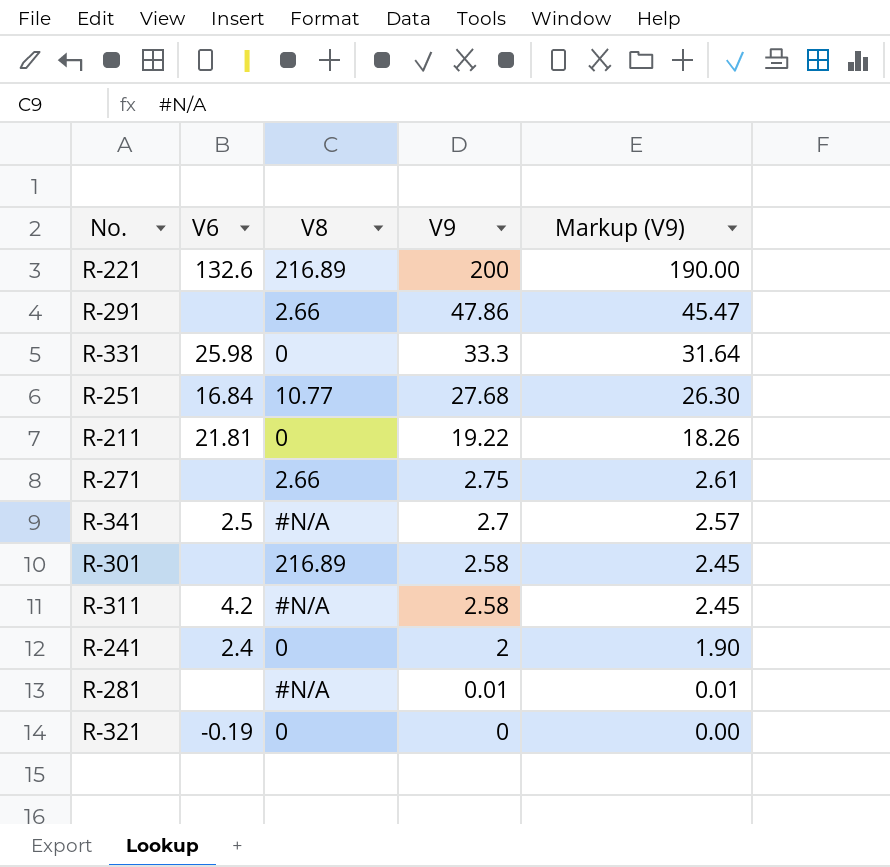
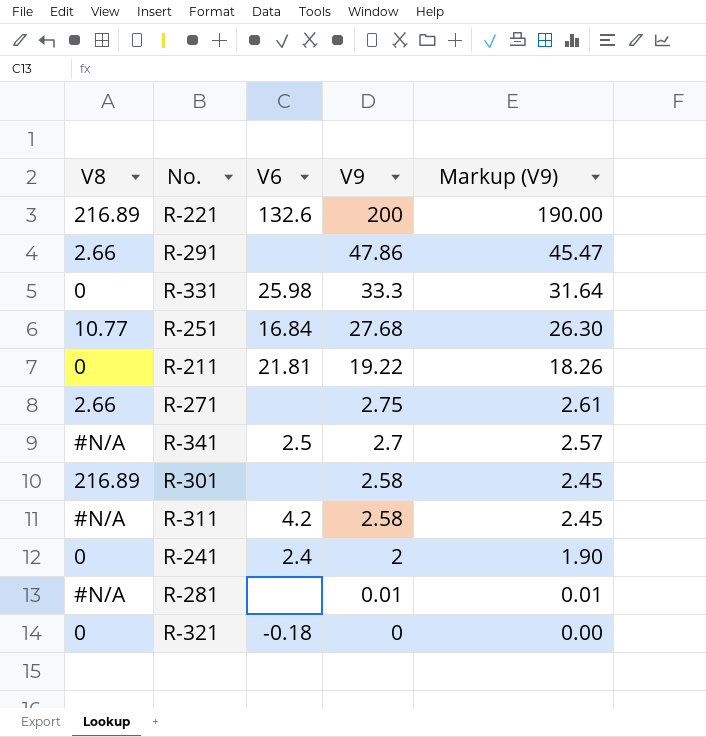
column V8 | position: 3 -> 1
R-321 | V6: -0.19 -> -0.18

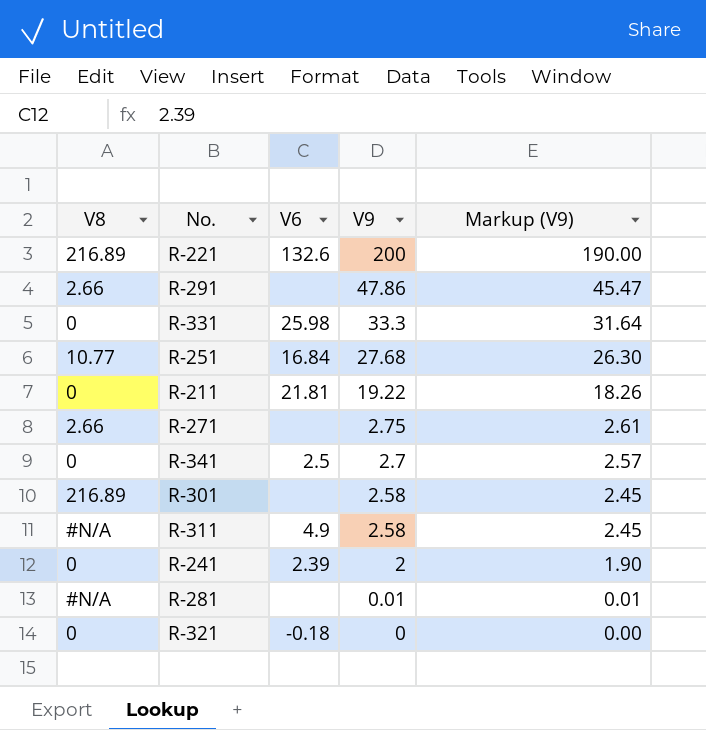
R-341 | V8: #N/A -> 0
R-311 | V6: 4.2 -> 4.9
R-241 | V6: 2.4 -> 2.39

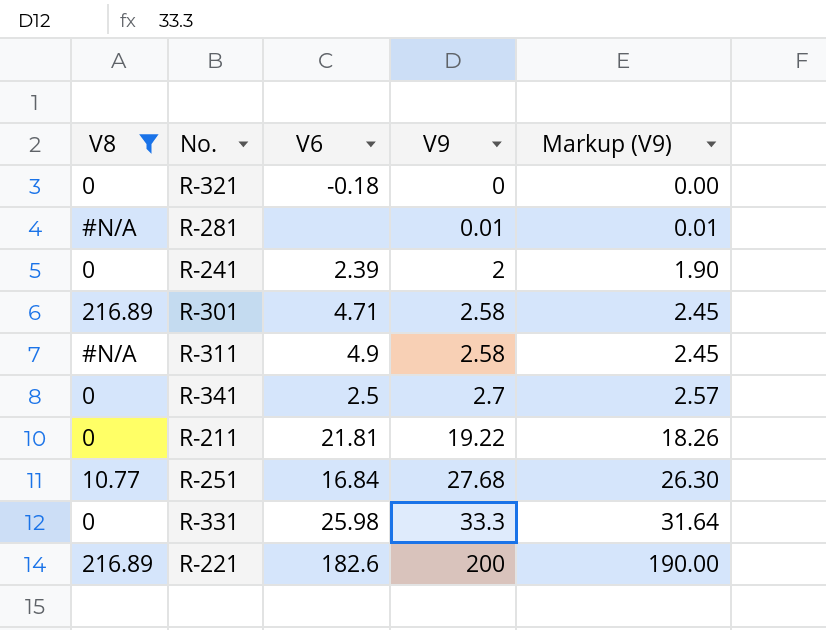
filter: none -> V8 != 2.66
row order: V9 descending -> V9 ascending
R-301 | V6: none -> 4.71
R-221 | V6: 132.6 -> 182.6

